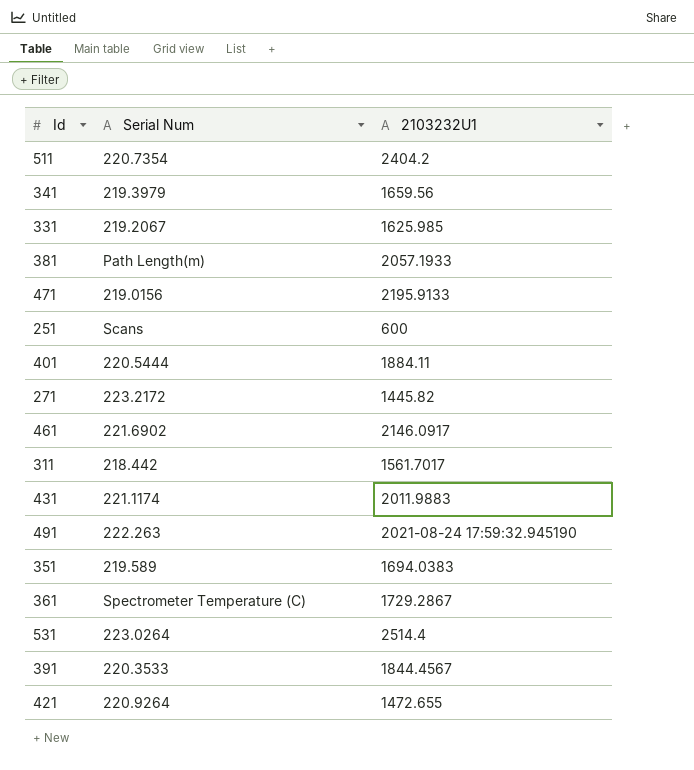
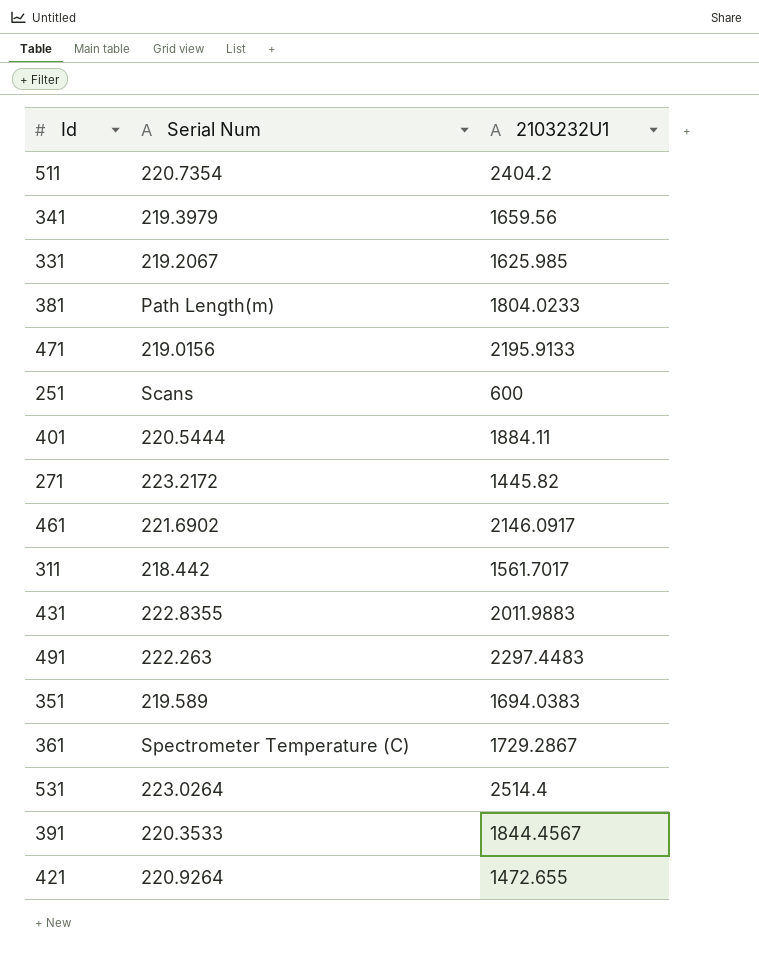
381 | 2103232U1: 2057.1933 -> 1804.0233
431 | Serial Num: 221.1174 -> 222.8355
491 | 2103232U1: 2021-08-24 17:59:32.945190 -> 2297.4483

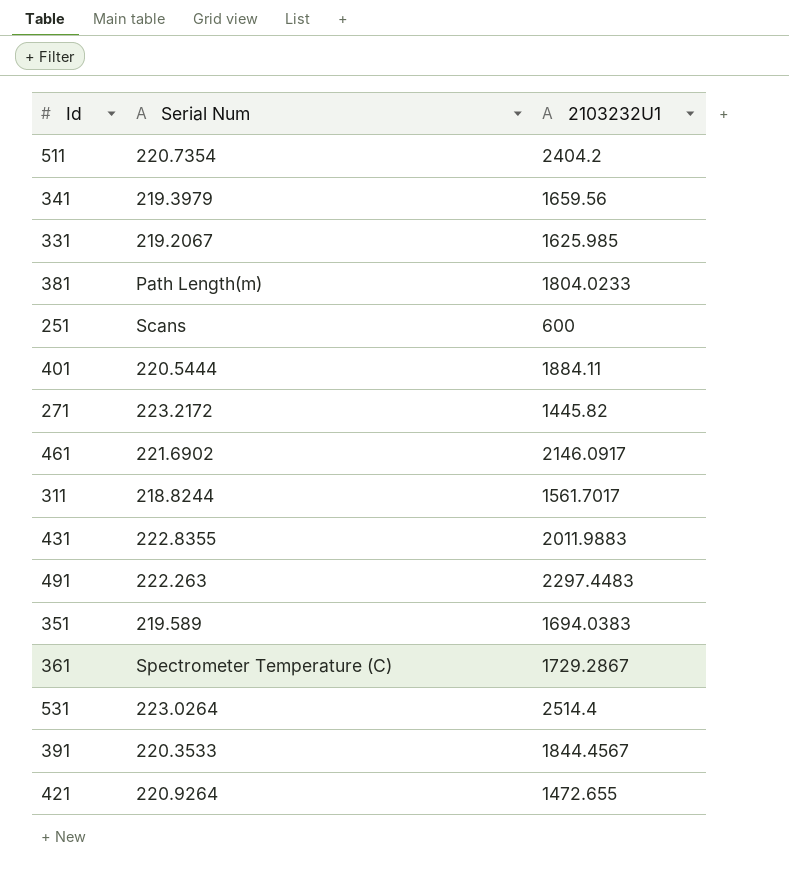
row 471: 219.0156 | 2195.9133 -> none
311 | Serial Num: 218.442 -> 218.8244

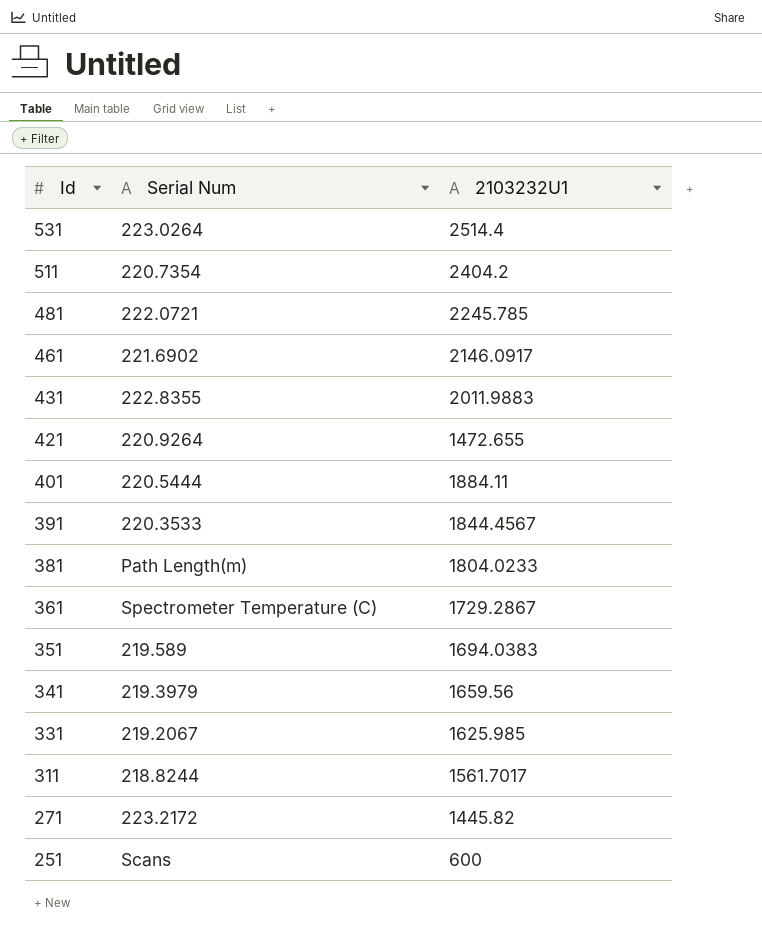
row order: none -> Id descending
row 491: 222.263 | 2297.4483 -> none
row 481: none -> 222.0721 | 2245.785

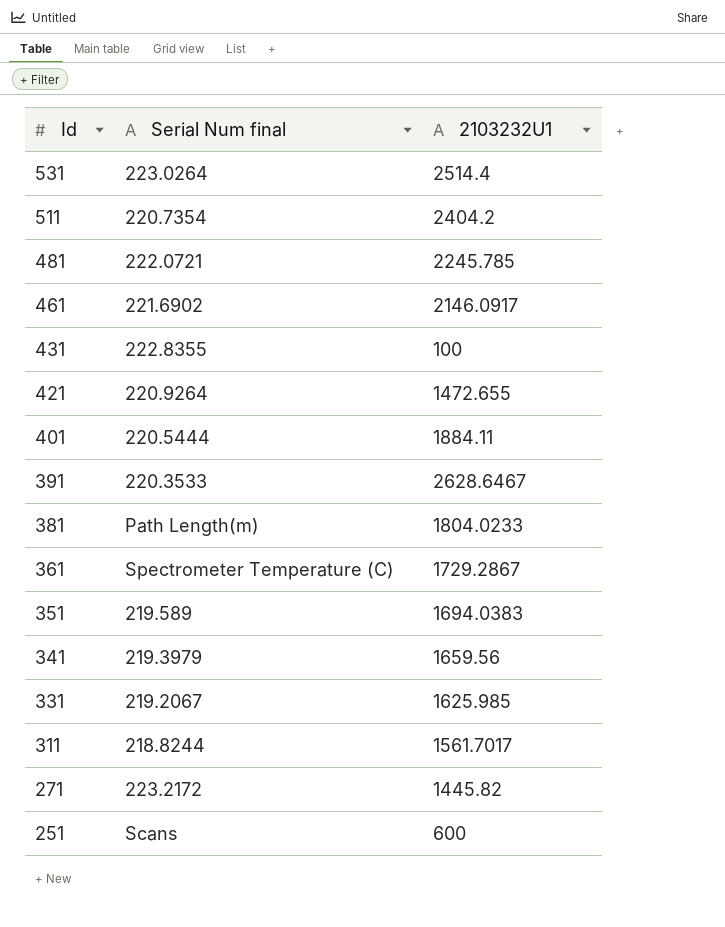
column name: Serial Num -> Serial Num final
431 | 2103232U1: 2011.9883 -> 100
391 | 2103232U1: 1844.4567 -> 2628.6467

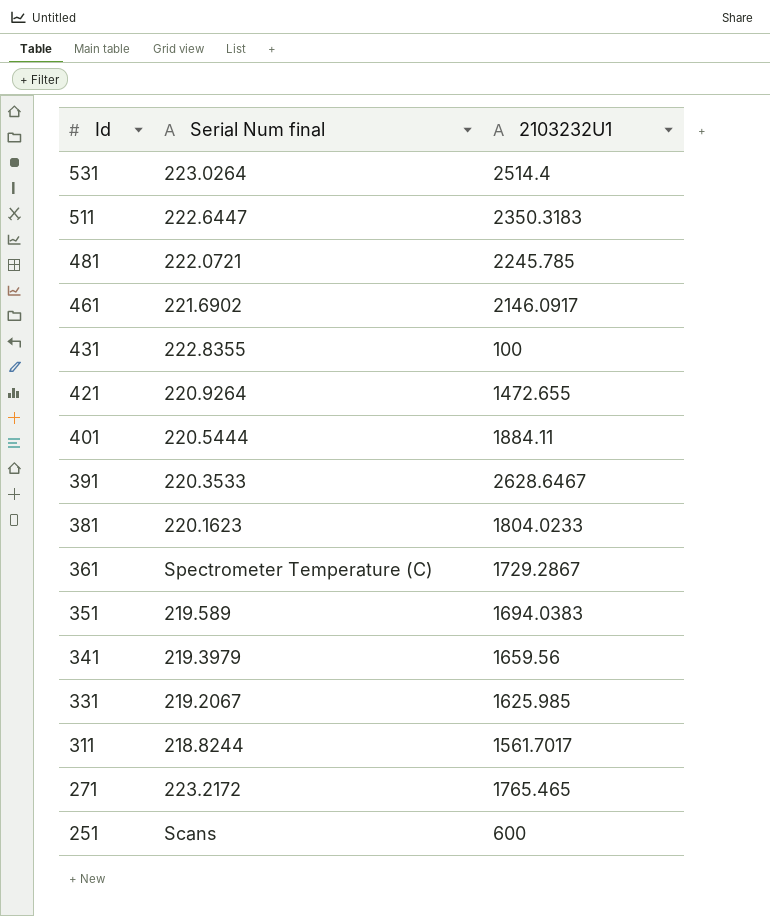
511 | Serial Num final: 220.7354 -> 222.6447
511 | 2103232U1: 2404.2 -> 2350.3183
381 | Serial Num final: Path Length(m) -> 220.1623
271 | 2103232U1: 1445.82 -> 1765.465

